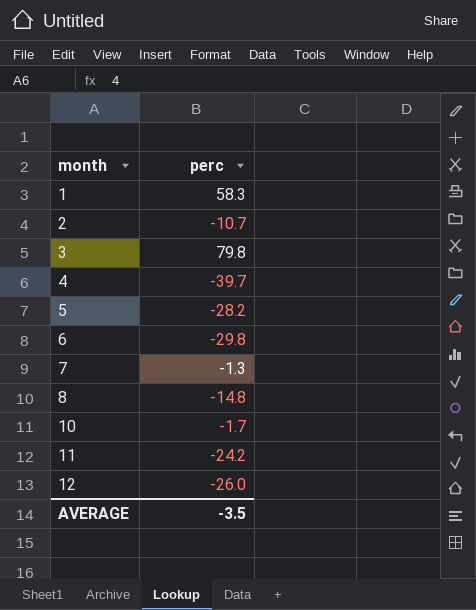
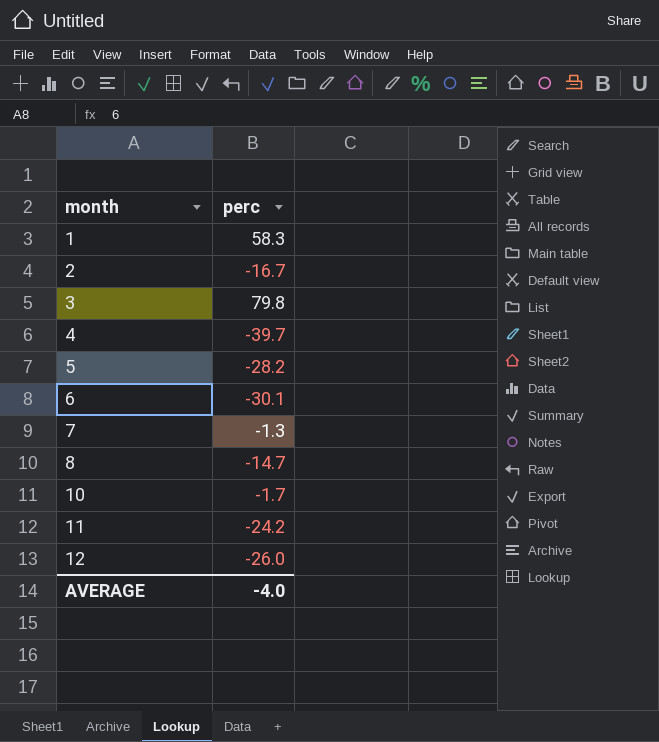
2 | perc: -10.7 -> -16.7
6 | perc: -29.8 -> -30.1
8 | perc: -14.8 -> -14.7
AVERAGE | perc: -3.5 -> -4.0

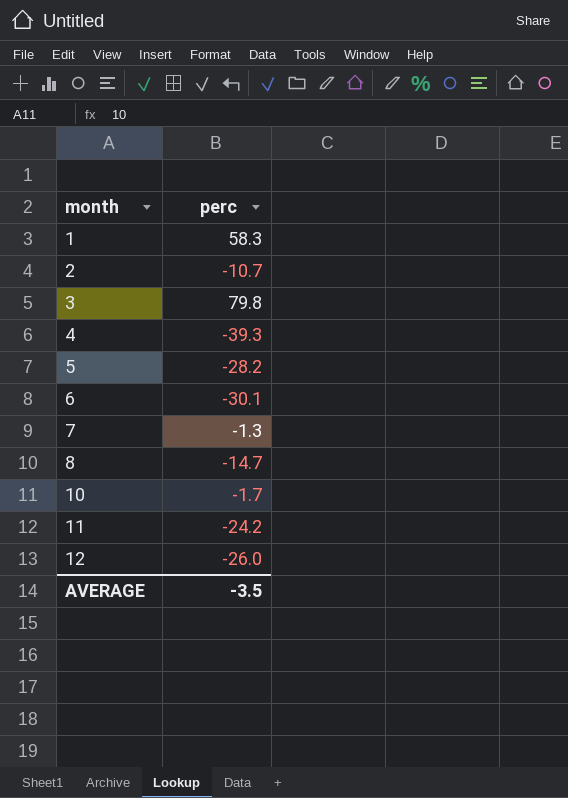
2 | perc: -16.7 -> -10.7
4 | perc: -39.7 -> -39.3
AVERAGE | perc: -4.0 -> -3.5

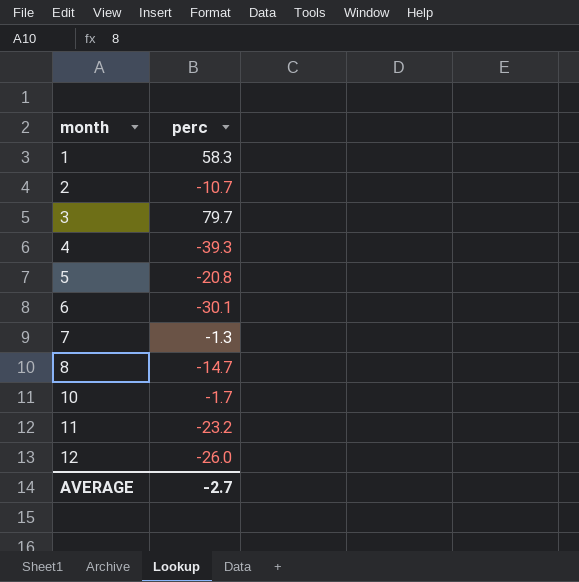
3 | perc: 79.8 -> 79.7
5 | perc: -28.2 -> -20.8
11 | perc: -24.2 -> -23.2
AVERAGE | perc: -3.5 -> -2.7

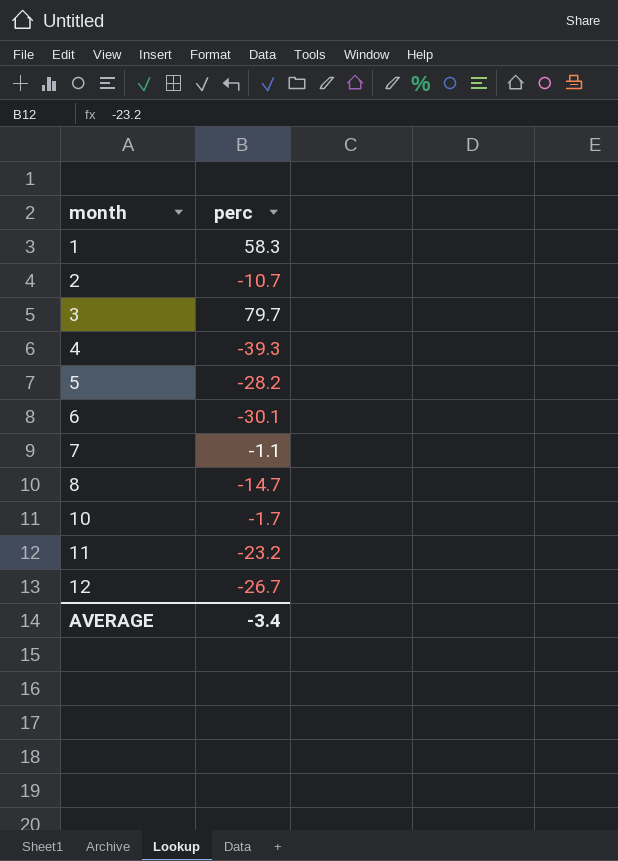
5 | perc: -20.8 -> -28.2
7 | perc: -1.3 -> -1.1
12 | perc: -26.0 -> -26.7
AVERAGE | perc: -2.7 -> -3.4

